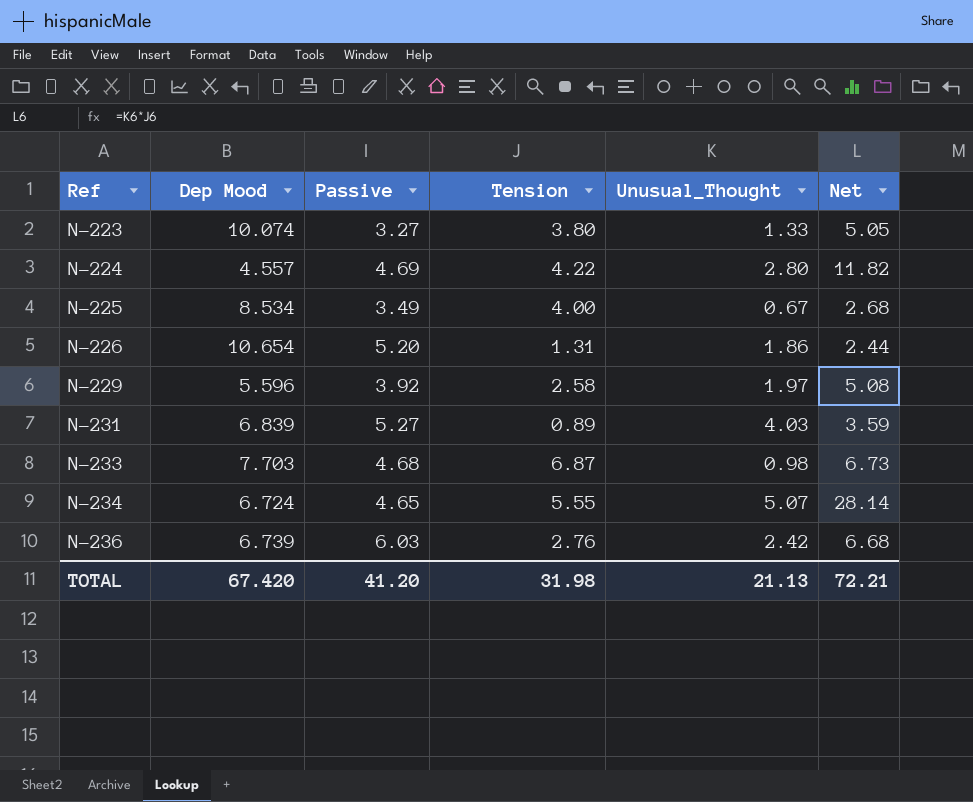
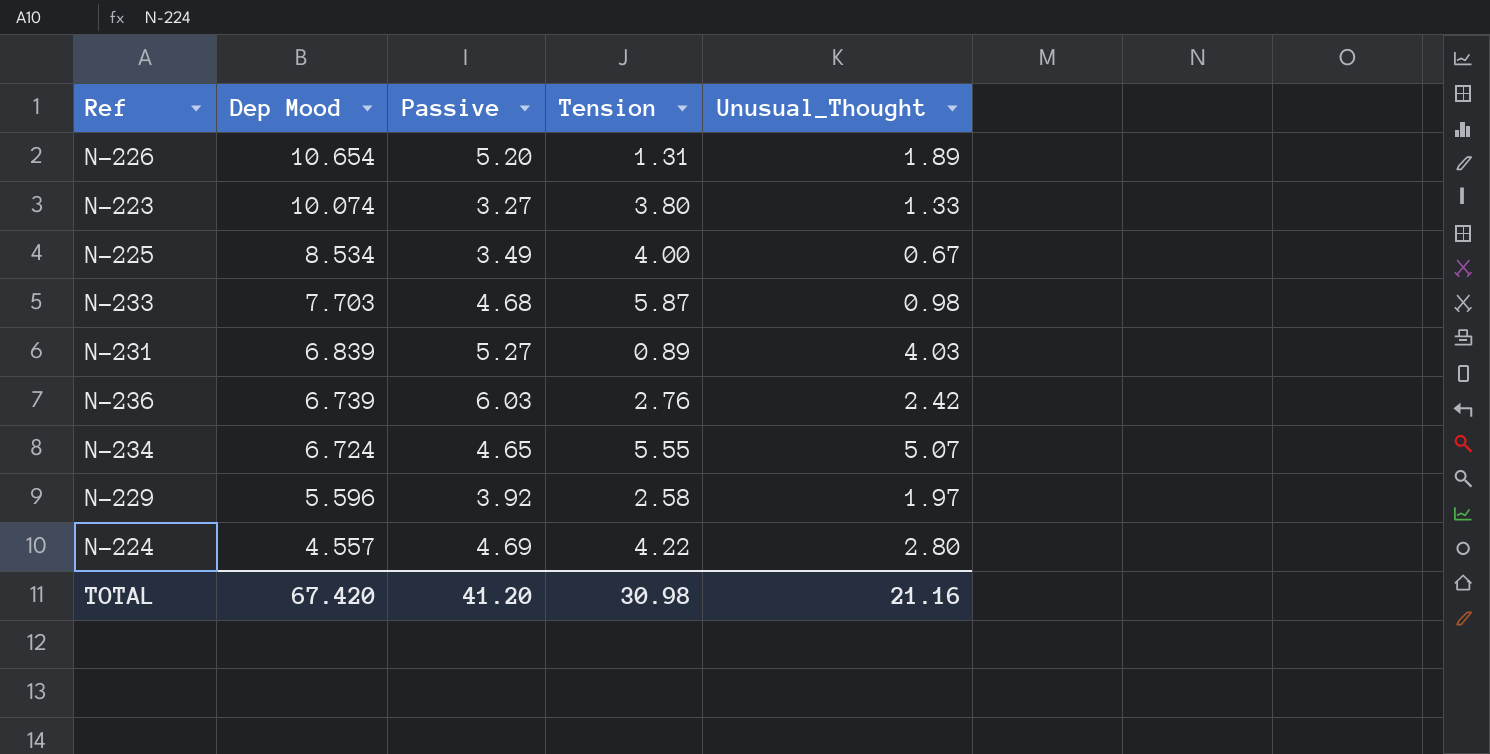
row order: Ref ascending -> Dep Mood descending
column Net | formula: [Tension] * [Unusual_Thought] -> none
N-226 | Unusual_Thought: 1.86 -> 1.89
N-233 | Tension: 6.87 -> 5.87
TOTAL | Tension: 31.98 -> 30.98
TOTAL | Unusual_Thought: 21.13 -> 21.16

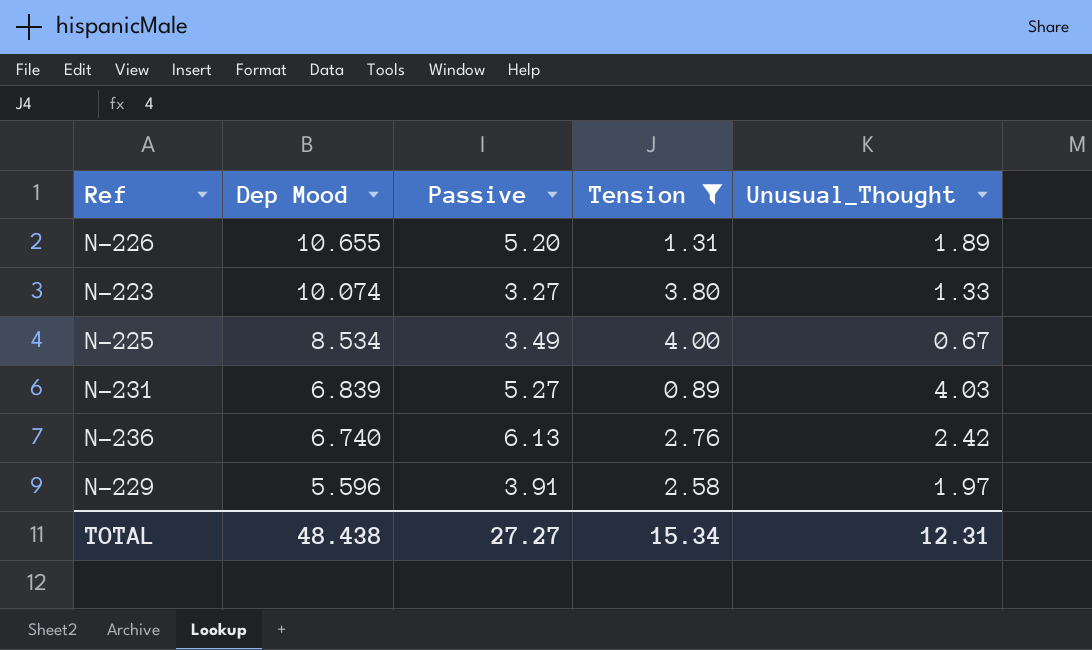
filter: none -> Tension <= 4.00
N-226 | Dep Mood: 10.654 -> 10.655
N-236 | Dep Mood: 6.739 -> 6.740
N-236 | Passive: 6.03 -> 6.13
N-229 | Passive: 3.92 -> 3.91
TOTAL | Dep Mood: 67.420 -> 48.438
TOTAL | Passive: 41.20 -> 27.27
TOTAL | Tension: 30.98 -> 15.34
TOTAL | Unusual_Thought: 21.16 -> 12.31

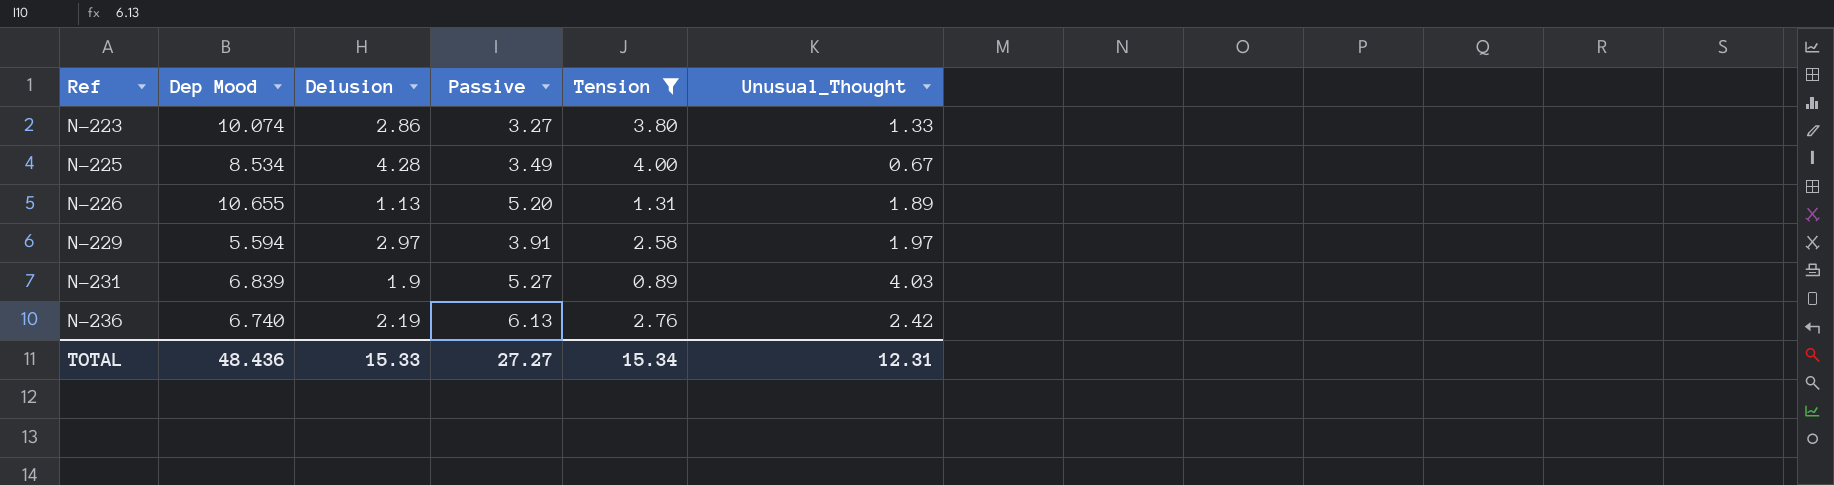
row order: Dep Mood descending -> Ref ascending
column Delusion | position: none -> 3
N-229 | Dep Mood: 5.596 -> 5.594
TOTAL | Dep Mood: 48.438 -> 48.436

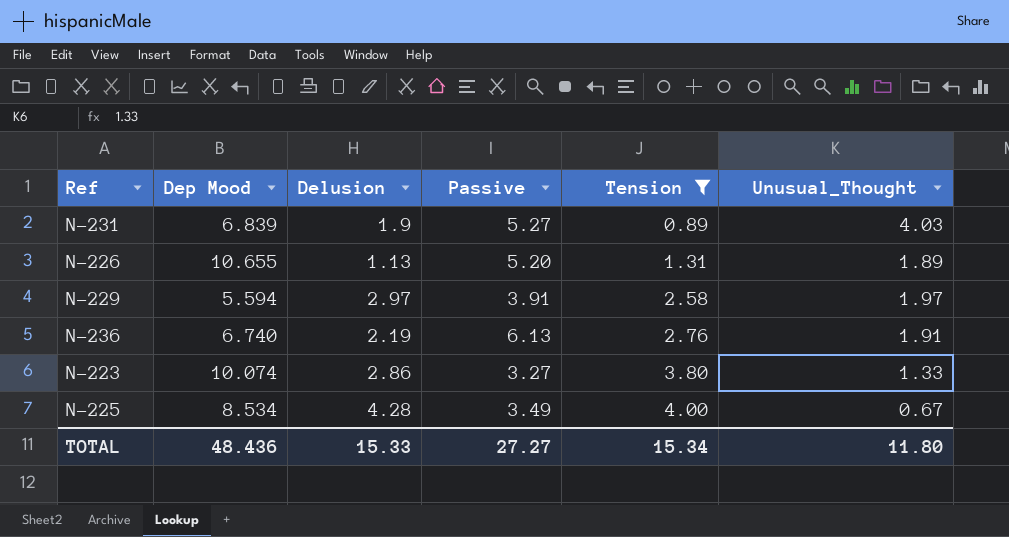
row order: Ref ascending -> Tension ascending
N-236 | Unusual_Thought: 2.42 -> 1.91
TOTAL | Unusual_Thought: 12.31 -> 11.80

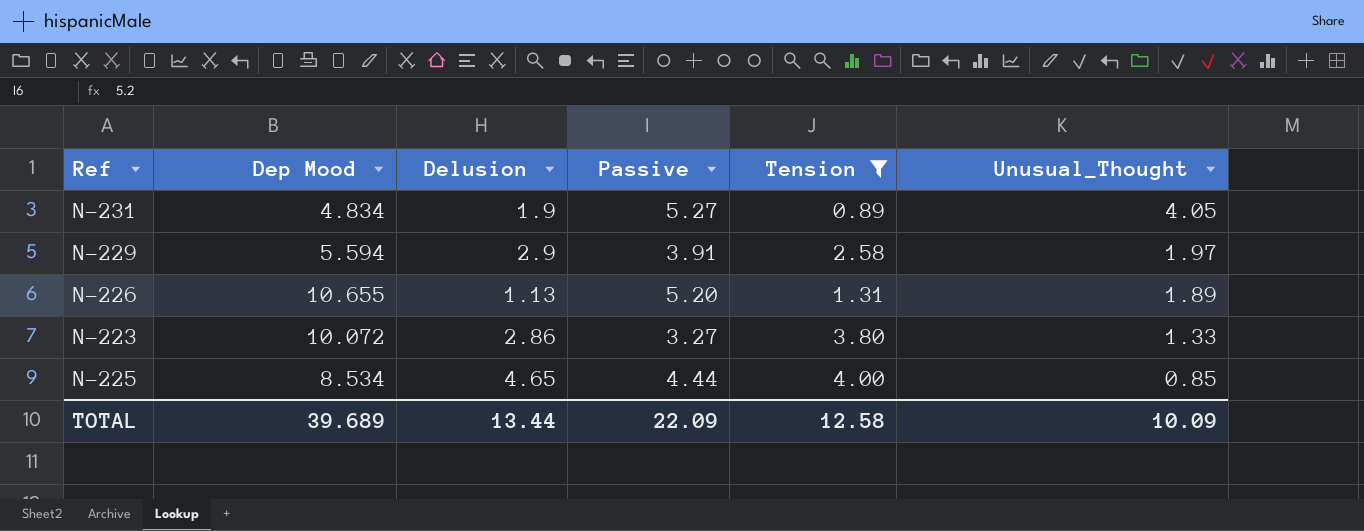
row order: Tension ascending -> Unusual_Thought descending
row N-236: 6.740 | 2.19 | 6.13 | 2.76 | 1.91 -> none
N-231 | Dep Mood: 6.839 -> 4.834
N-231 | Unusual_Thought: 4.03 -> 4.05
N-229 | Delusion: 2.97 -> 2.9
N-223 | Dep Mood: 10.074 -> 10.072
N-225 | Delusion: 4.28 -> 4.65
N-225 | Passive: 3.49 -> 4.44
N-225 | Unusual_Thought: 0.67 -> 0.85
TOTAL | Dep Mood: 48.436 -> 39.689
TOTAL | Delusion: 15.33 -> 13.44
TOTAL | Passive: 27.27 -> 22.09
TOTAL | Tension: 15.34 -> 12.58
TOTAL | Unusual_Thought: 11.80 -> 10.09

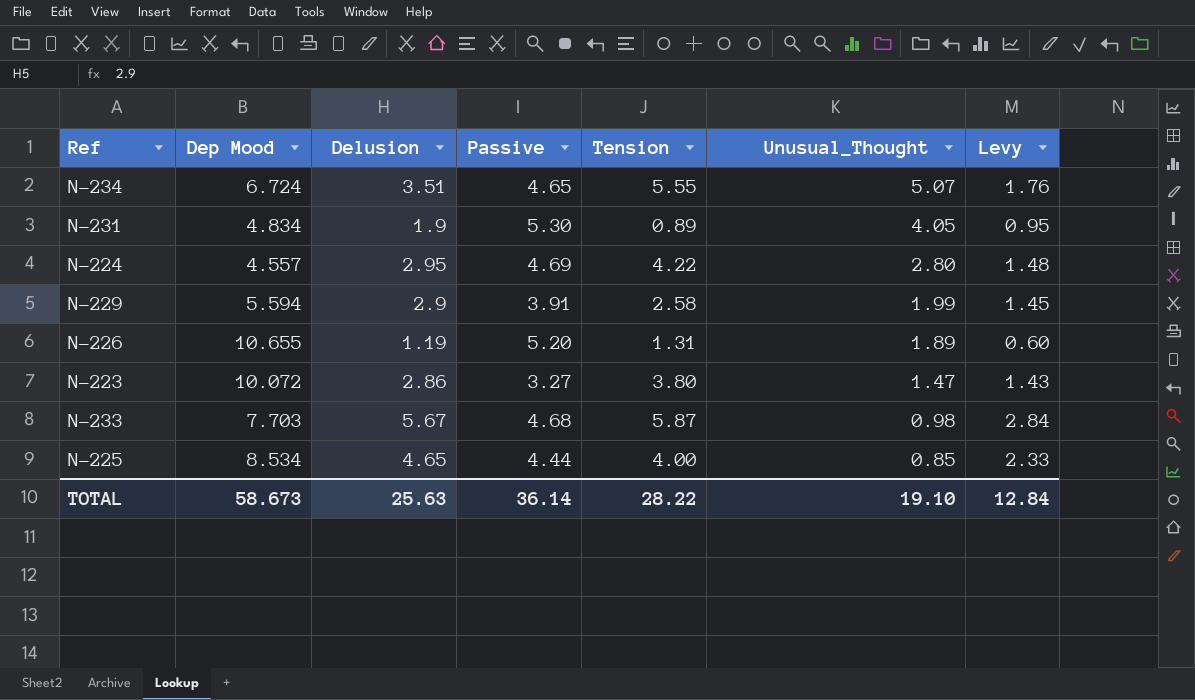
filter: Tension <= 4.00 -> none
column Levy | formula: none -> [Delusion] * 0.5
N-231 | Passive: 5.27 -> 5.30
N-229 | Unusual_Thought: 1.97 -> 1.99
N-226 | Delusion: 1.13 -> 1.19
N-223 | Unusual_Thought: 1.33 -> 1.47
TOTAL | Dep Mood: 39.689 -> 58.673
TOTAL | Delusion: 13.44 -> 25.63
TOTAL | Passive: 22.09 -> 36.14
TOTAL | Tension: 12.58 -> 28.22
TOTAL | Unusual_Thought: 10.09 -> 19.10

